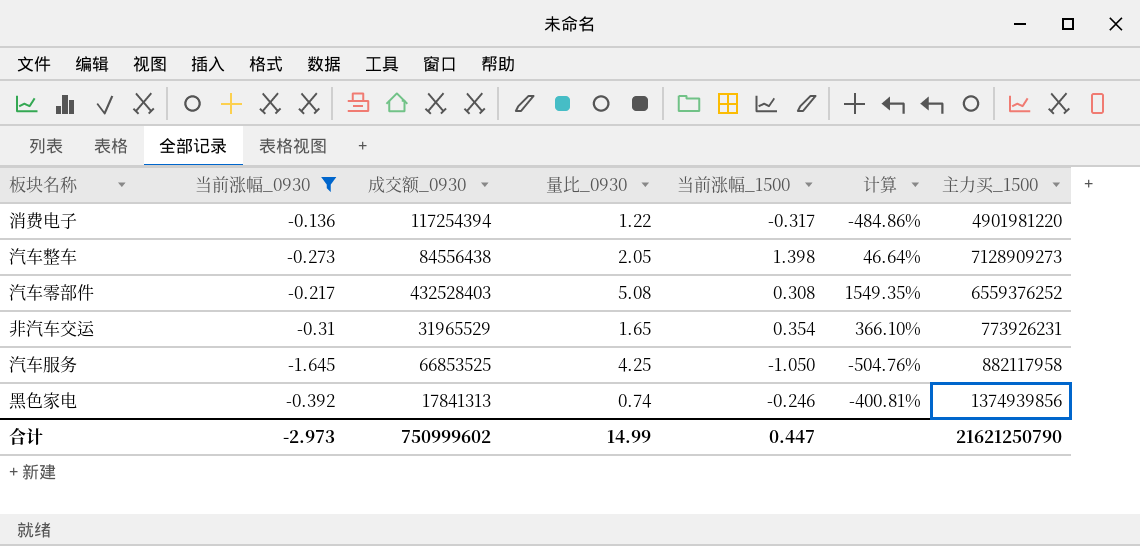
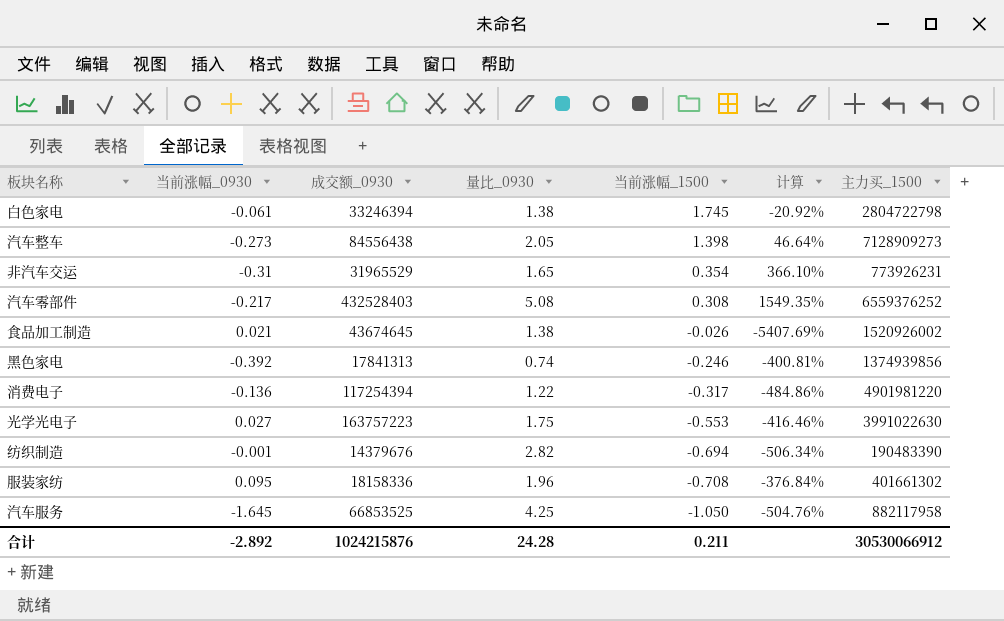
filter: 当前涨幅_0930 <= -0.136 -> none
row order: none -> 当前涨幅_1500 descending
合计 | 当前涨幅_0930: -2.973 -> -2.892
合计 | 成交额_0930: 750999602 -> 1024215876
合计 | 量比_0930: 14.99 -> 24.28
合计 | 当前涨幅_1500: 0.447 -> 0.211
合计 | 主力买_1500: 21621250790 -> 30530066912

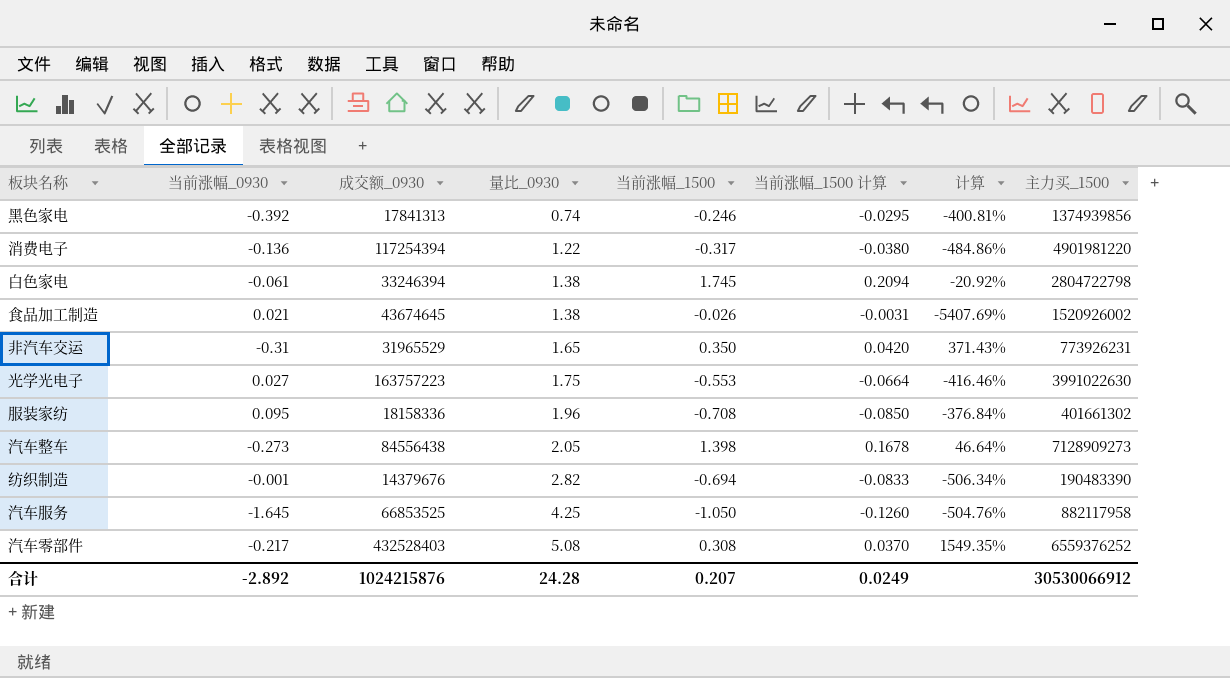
row order: 当前涨幅_1500 descending -> 量比_0930 ascending
column 当前涨幅_1500 计算 | formula: none -> [当前涨幅_1500] * 0.12
非汽车交运 | 当前涨幅_1500: 0.354 -> 0.350
非汽车交运 | 计算: 366.10% -> 371.43%
合计 | 当前涨幅_1500: 0.211 -> 0.207

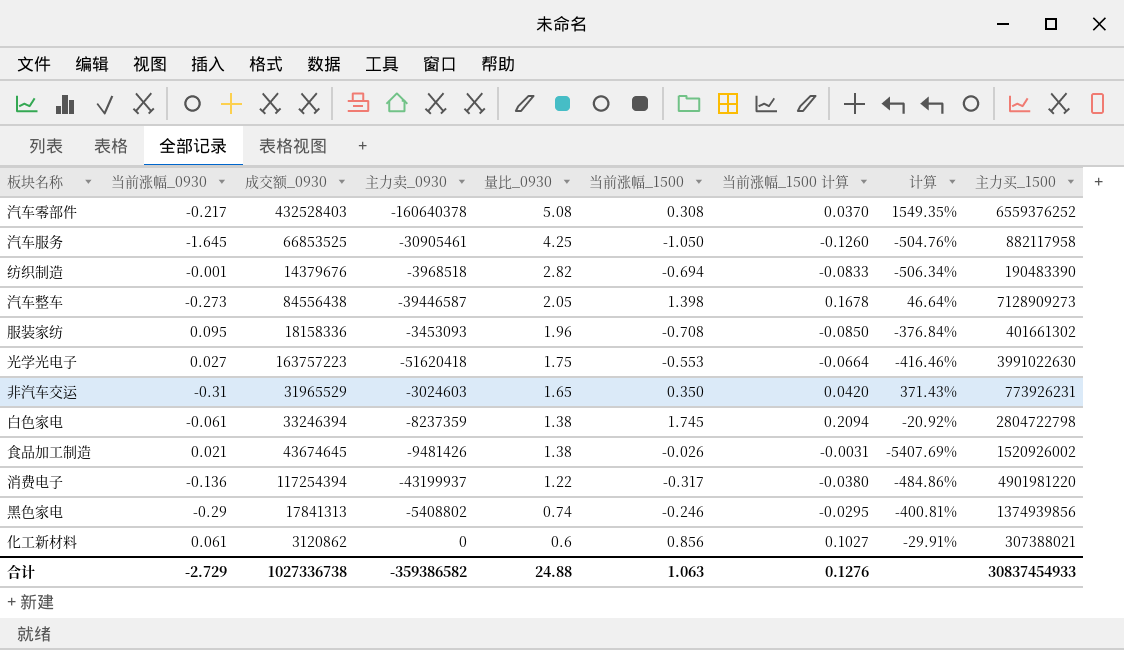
row order: 量比_0930 ascending -> 量比_0930 descending
column 主力卖_0930 | position: none -> 4
黑色家电 | 当前涨幅_0930: -0.392 -> -0.29
row 化工新材料: none -> 0.061 | 3120862 | 0 | 0.6 | 0.856 | 0.1027 | -29.91% | 307388021
合计 | 当前涨幅_0930: -2.892 -> -2.729
合计 | 成交额_0930: 1024215876 -> 1027336738
合计 | 量比_0930: 24.28 -> 24.88
合计 | 当前涨幅_1500: 0.207 -> 1.063
合计 | 当前涨幅_1500 计算: 0.0249 -> 0.1276
合计 | 主力买_1500: 30530066912 -> 30837454933

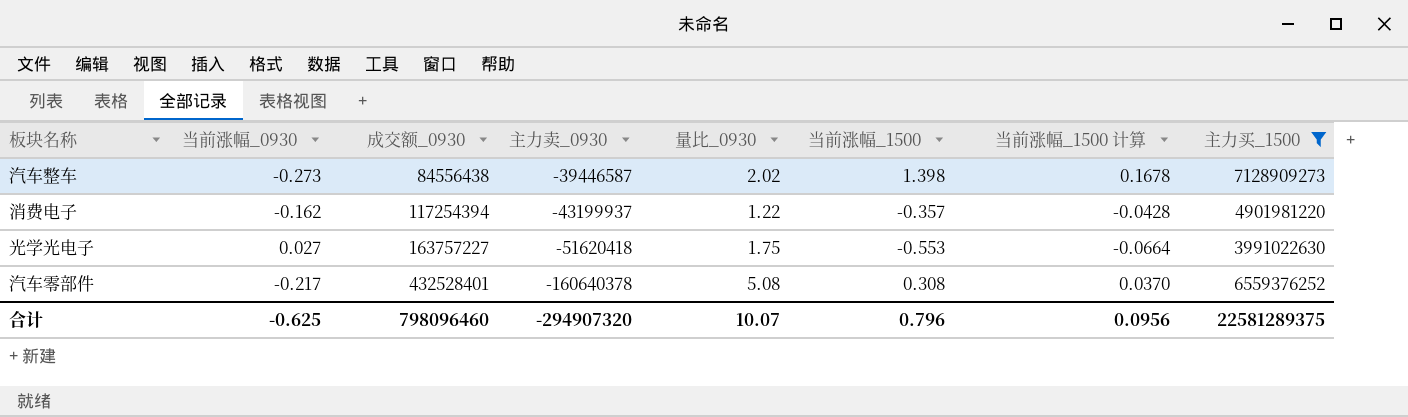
filter: none -> 主力买_1500 >= 3991022630
row order: 量比_0930 descending -> 成交额_0930 ascending
column 计算 | formula: ([量比_0930] - [当前涨幅_1500]) / [当前涨幅_1500] -> none
汽车整车 | 量比_0930: 2.05 -> 2.02
消费电子 | 当前涨幅_0930: -0.136 -> -0.162
消费电子 | 当前涨幅_1500: -0.317 -> -0.357
消费电子 | 当前涨幅_1500 计算: -0.0380 -> -0.0428
光学光电子 | 成交额_0930: 163757223 -> 163757227
汽车零部件 | 成交额_0930: 432528403 -> 432528401
合计 | 当前涨幅_0930: -2.729 -> -0.625
合计 | 成交额_0930: 1027336738 -> 798096460
合计 | 主力卖_0930: -359386582 -> -294907320
合计 | 量比_0930: 24.88 -> 10.07
合计 | 当前涨幅_1500: 1.063 -> 0.796
合计 | 当前涨幅_1500 计算: 0.1276 -> 0.0956
合计 | 主力买_1500: 30837454933 -> 22581289375

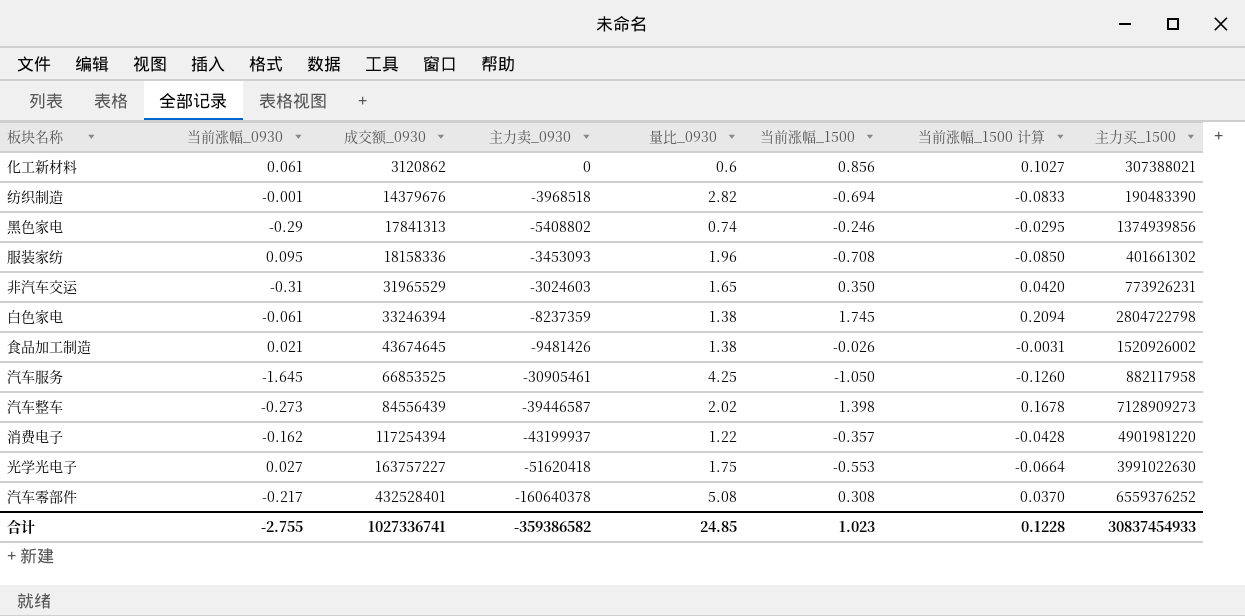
filter: 主力买_1500 >= 3991022630 -> none
汽车整车 | 成交额_0930: 84556438 -> 84556439
合计 | 当前涨幅_0930: -0.625 -> -2.755
合计 | 成交额_0930: 798096460 -> 1027336741
合计 | 主力卖_0930: -294907320 -> -359386582
合计 | 量比_0930: 10.07 -> 24.85
合计 | 当前涨幅_1500: 0.796 -> 1.023
合计 | 当前涨幅_1500 计算: 0.0956 -> 0.1228
合计 | 主力买_1500: 22581289375 -> 30837454933

